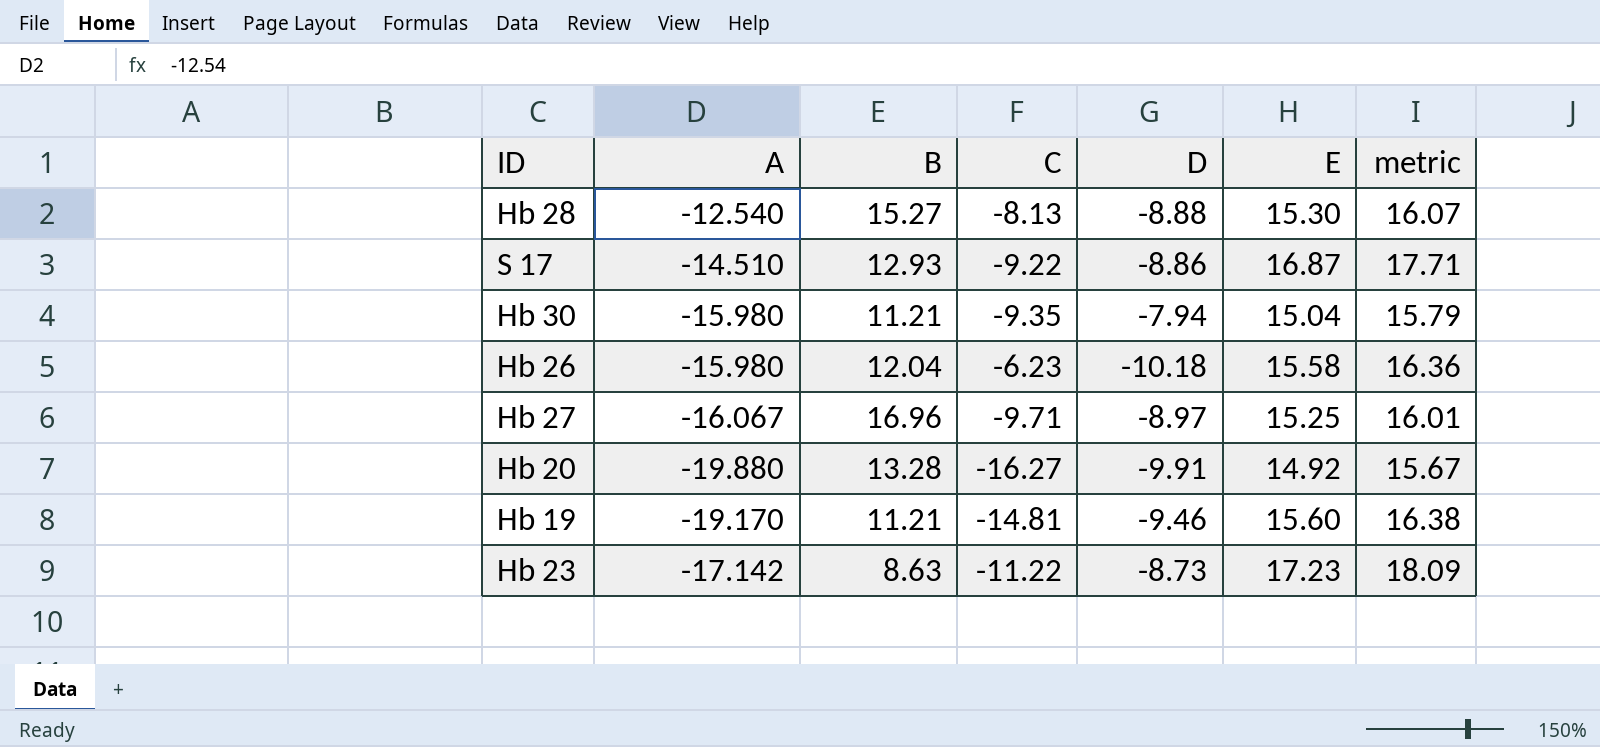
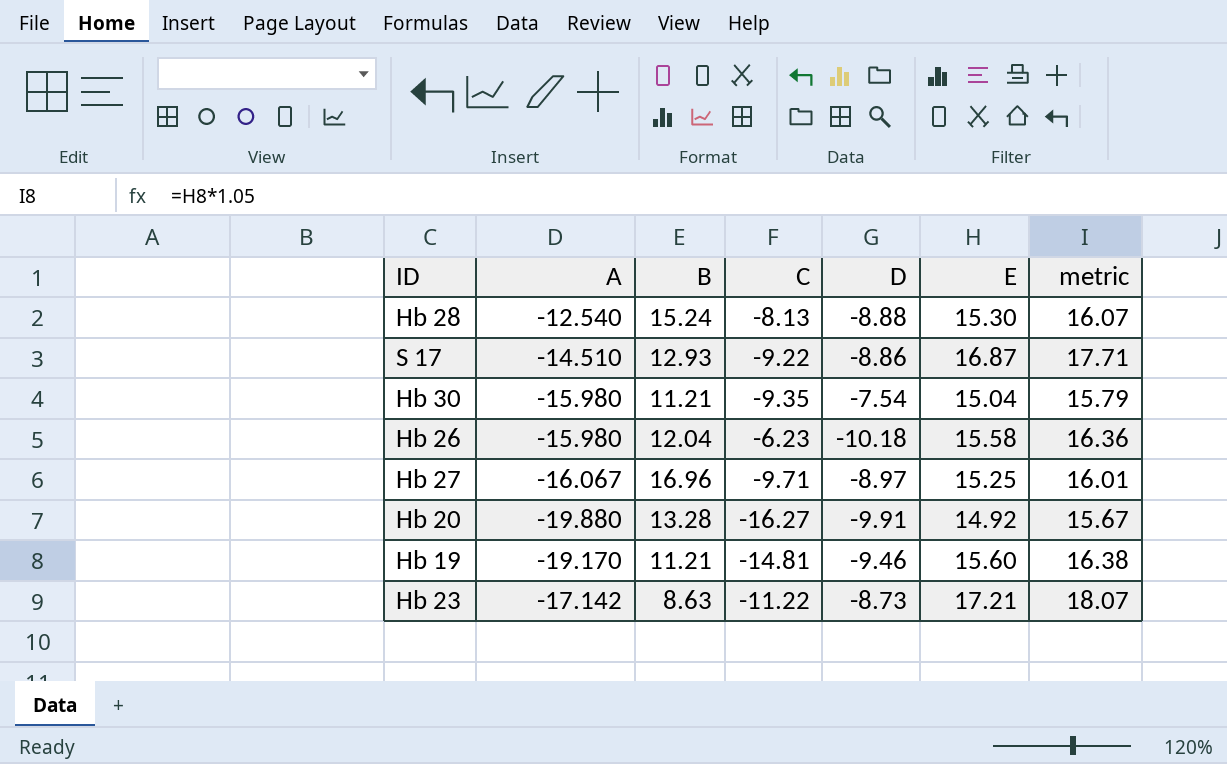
Hb 28 | B: 15.27 -> 15.24
Hb 30 | D: -7.94 -> -7.54
Hb 23 | E: 17.23 -> 17.21
Hb 23 | metric: 18.09 -> 18.07

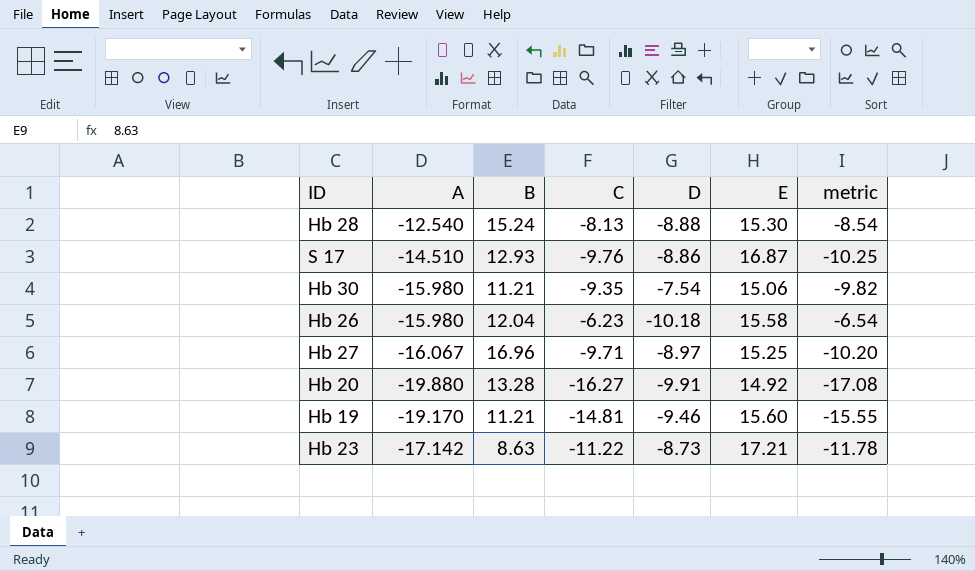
column metric | formula: [E] * 1.05 -> [C] * 1.05
S 17 | C: -9.22 -> -9.76
Hb 30 | E: 15.04 -> 15.06

